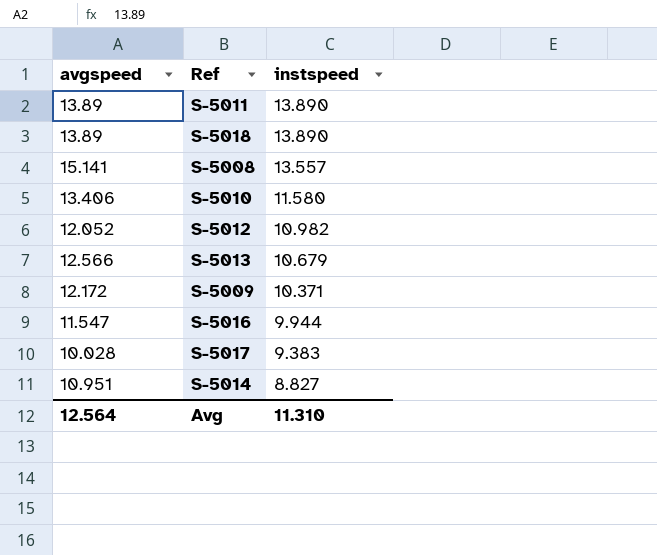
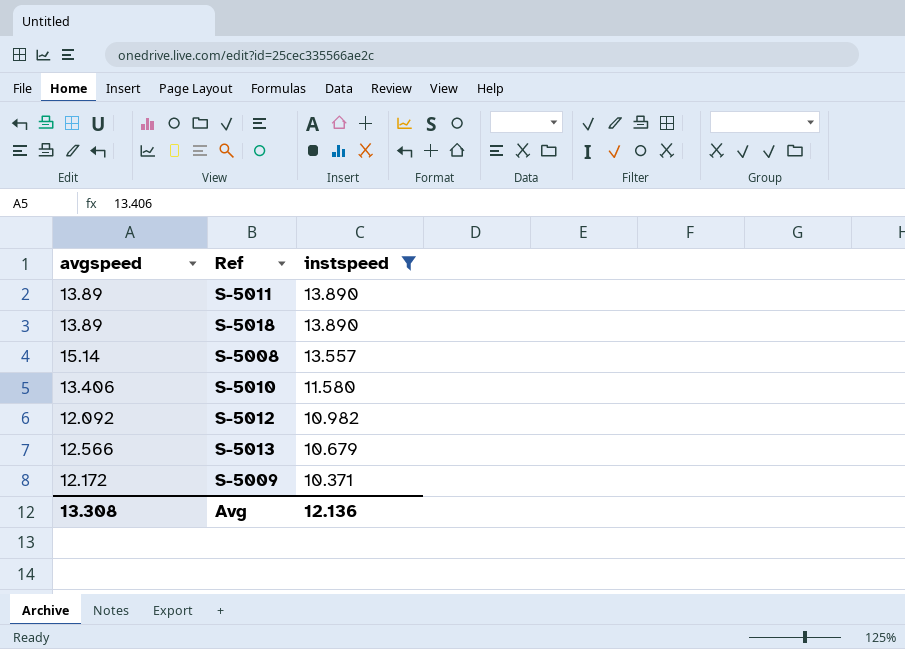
filter: none -> instspeed >= 10.371
S-5008 | avgspeed: 15.141 -> 15.14
S-5012 | avgspeed: 12.052 -> 12.092
Avg | avgspeed: 12.564 -> 13.308
Avg | instspeed: 11.310 -> 12.136

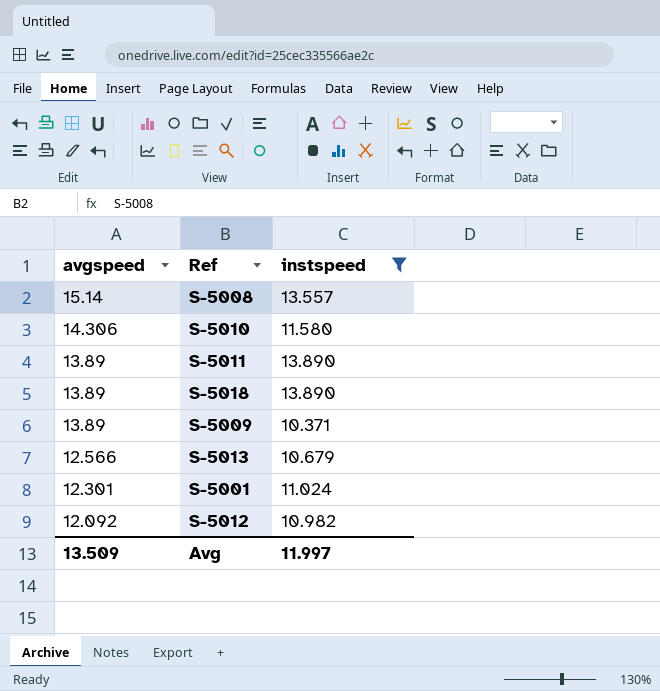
row order: instspeed descending -> avgspeed descending
S-5010 | avgspeed: 13.406 -> 14.306
S-5009 | avgspeed: 12.172 -> 13.89
row S-5001: none -> 12.301 | 11.024
Avg | avgspeed: 13.308 -> 13.509
Avg | instspeed: 12.136 -> 11.997

